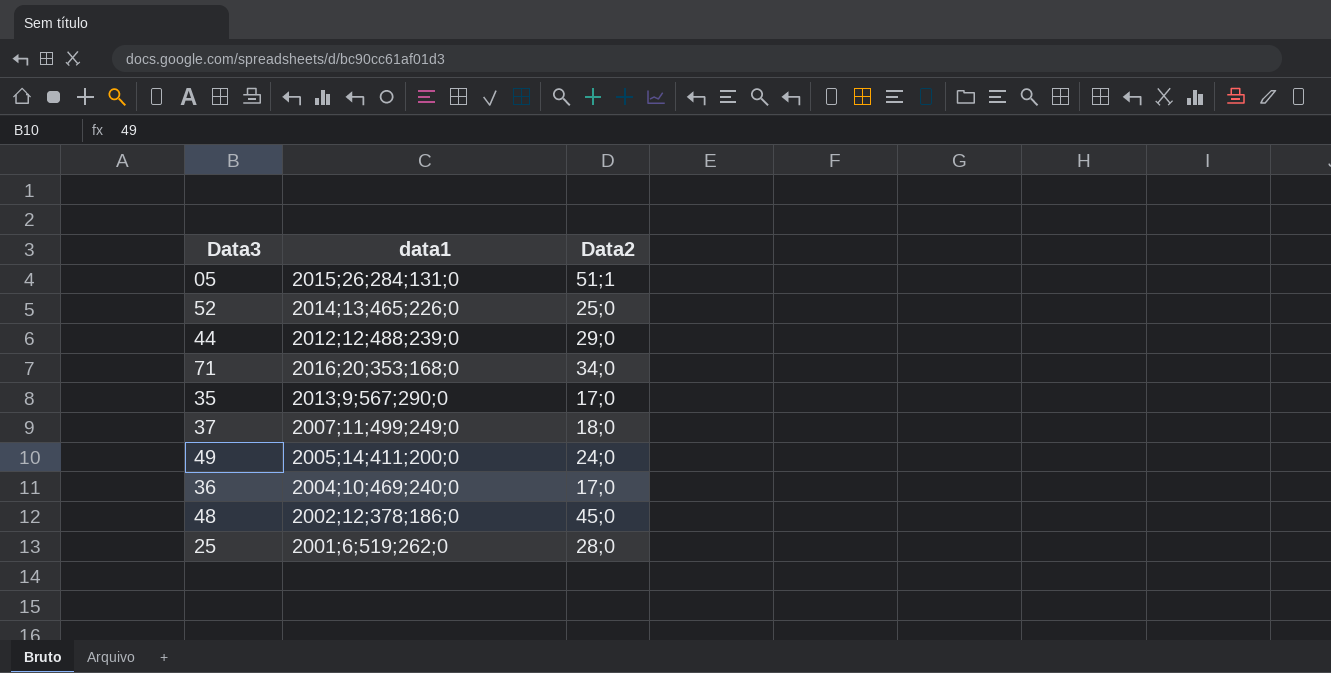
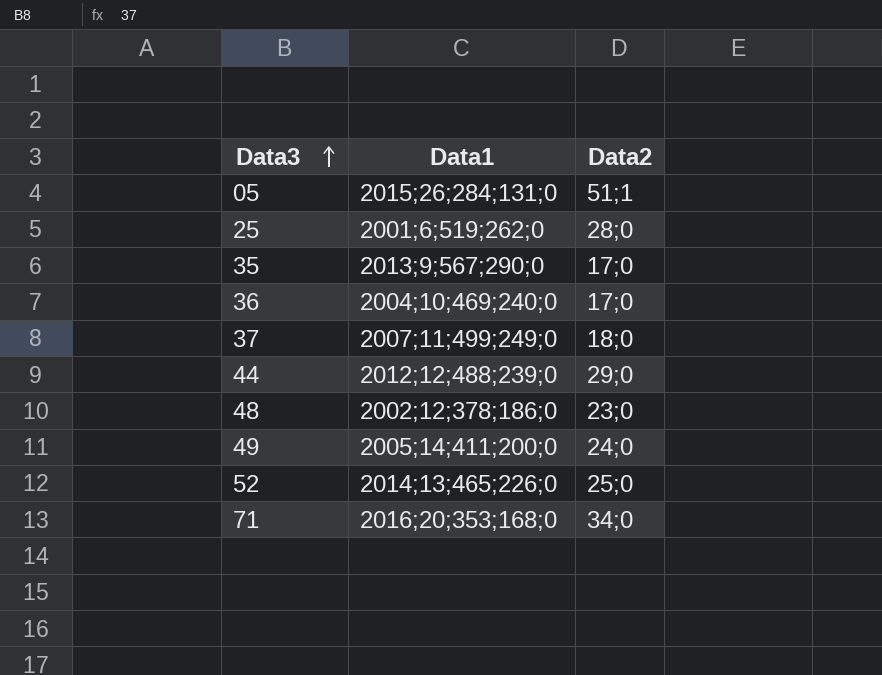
row order: none -> Data3 ascending
column name: data1 -> Data1
48 | Data2: 45;0 -> 23;0

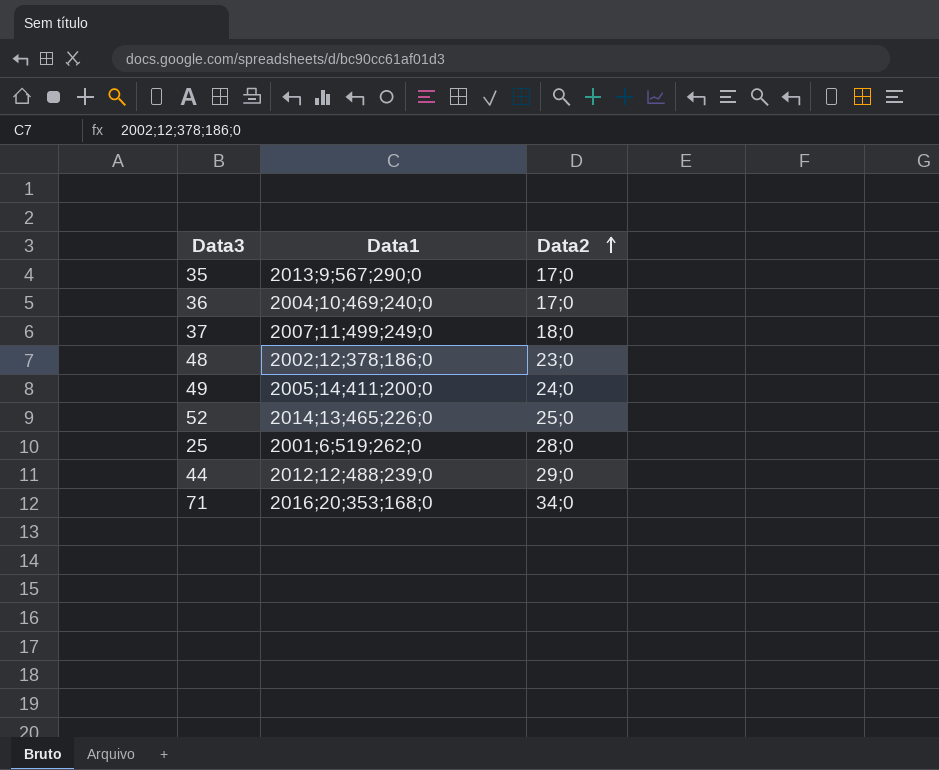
row order: Data3 ascending -> Data2 ascending
row 05: 2015;26;284;131;0 | 51;1 -> none

